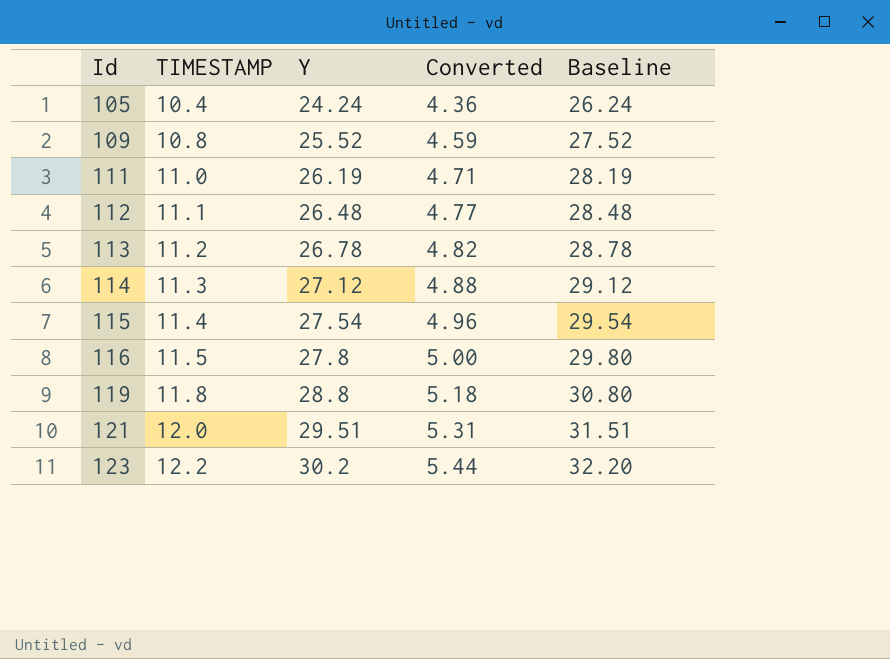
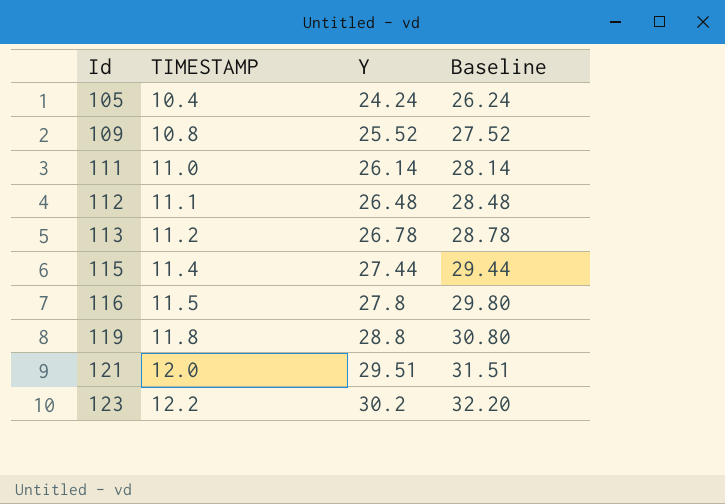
column Converted | formula: [Y] * 0.18 -> none
row 114: 11.3 | 27.12 | 4.88 | 29.12 -> none
111 | Y: 26.19 -> 26.14
111 | Baseline: 28.19 -> 28.14
115 | Y: 27.54 -> 27.44
115 | Baseline: 29.54 -> 29.44

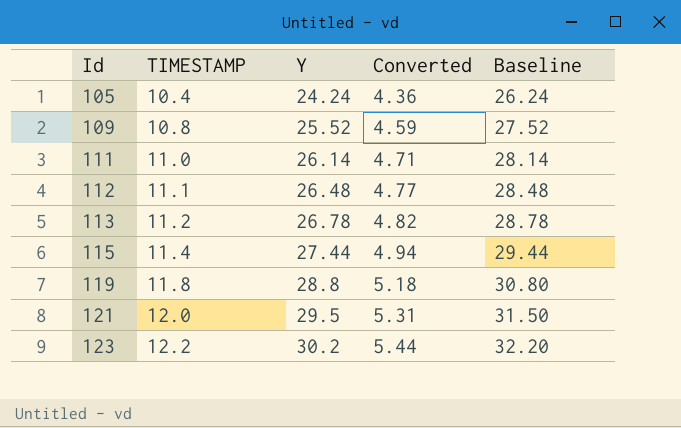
column Converted | formula: none -> [Y] * 0.18
row 116: 11.5 | 27.8 | 29.80 -> none
121 | Y: 29.51 -> 29.5
121 | Baseline: 31.51 -> 31.50

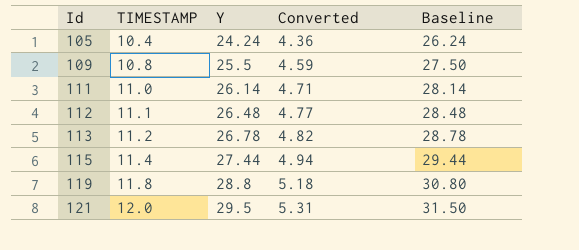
row 123: 12.2 | 30.2 | 5.44 | 32.20 -> none
109 | Y: 25.52 -> 25.5
109 | Baseline: 27.52 -> 27.50

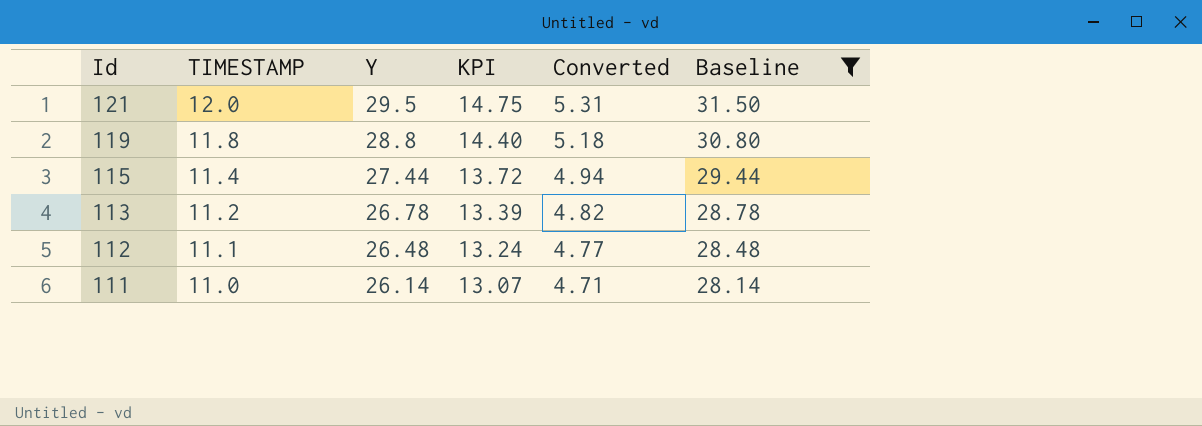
filter: none -> Baseline >= 28.14
row order: Id ascending -> Id descending
column KPI | formula: none -> [Y] * 0.5

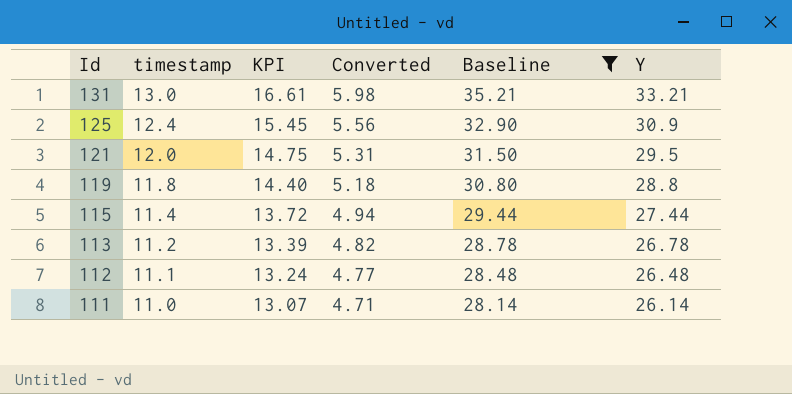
column name: TIMESTAMP -> timestamp
column Y | position: 3 -> 6
row 131: none -> 13.0 | 16.61 | 5.98 | 35.21 | 33.21
row 125: none -> 12.4 | 15.45 | 5.56 | 32.90 | 30.9

